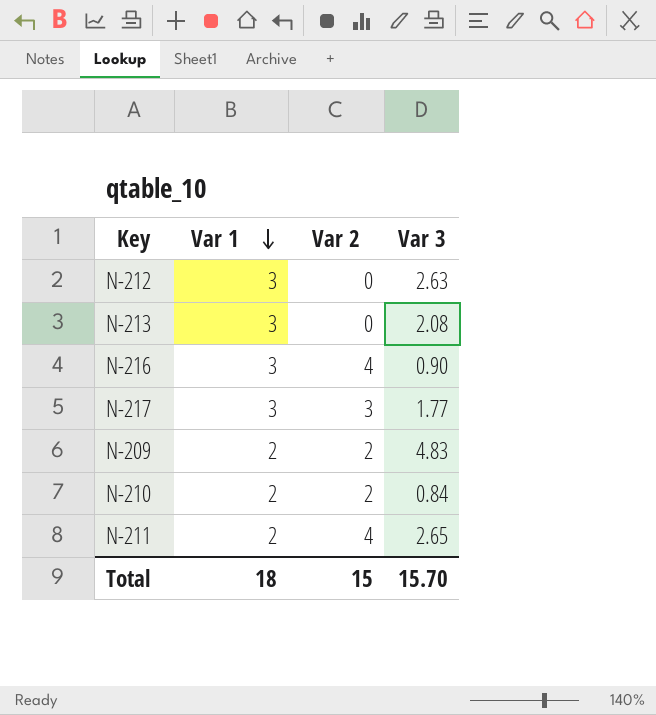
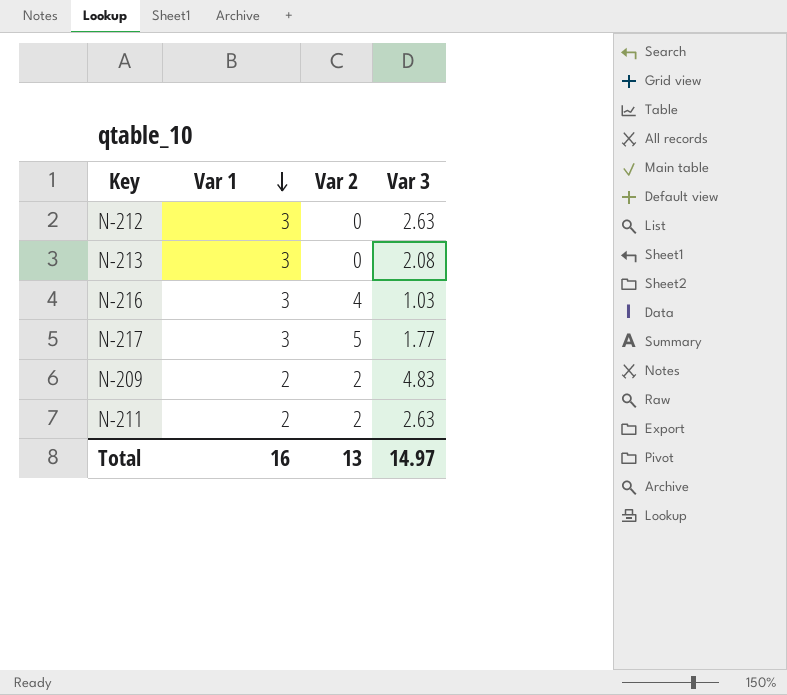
row N-210: 2 | 2 | 0.84 -> none
N-216 | Var 3: 0.90 -> 1.03
N-217 | Var 2: 3 -> 5
N-211 | Var 2: 4 -> 2
N-211 | Var 3: 2.65 -> 2.63
Total | Var 1: 18 -> 16
Total | Var 2: 15 -> 13
Total | Var 3: 15.70 -> 14.97

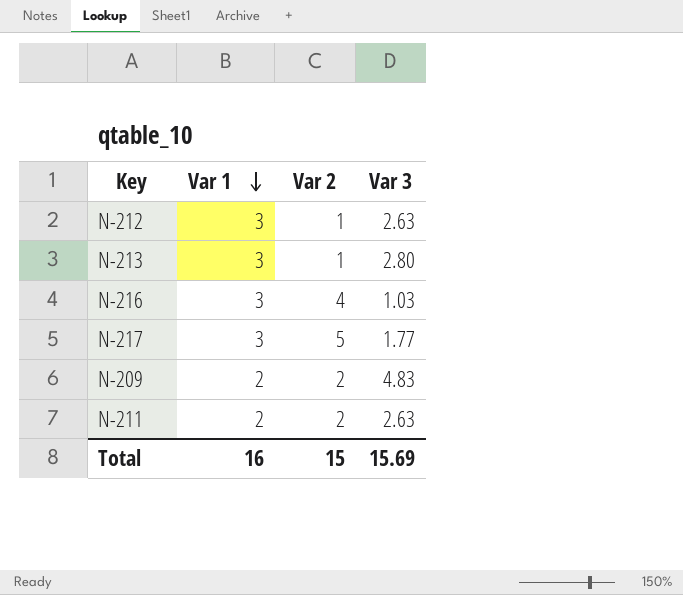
N-212 | Var 2: 0 -> 1
N-213 | Var 2: 0 -> 1
N-213 | Var 3: 2.08 -> 2.80
Total | Var 2: 13 -> 15
Total | Var 3: 14.97 -> 15.69

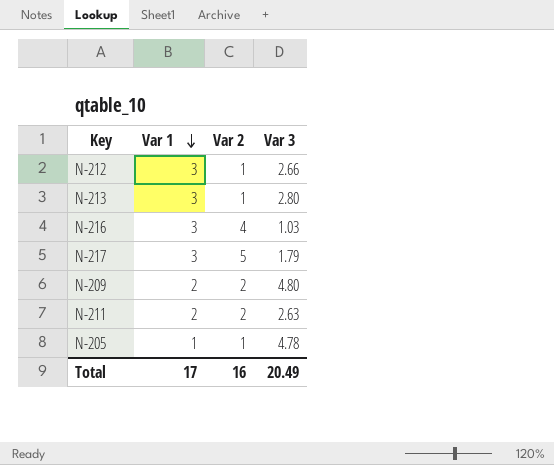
N-212 | Var 3: 2.63 -> 2.66
N-217 | Var 3: 1.77 -> 1.79
N-209 | Var 3: 4.83 -> 4.80
row N-205: none -> 1 | 1 | 4.78
Total | Var 1: 16 -> 17
Total | Var 2: 15 -> 16
Total | Var 3: 15.69 -> 20.49

